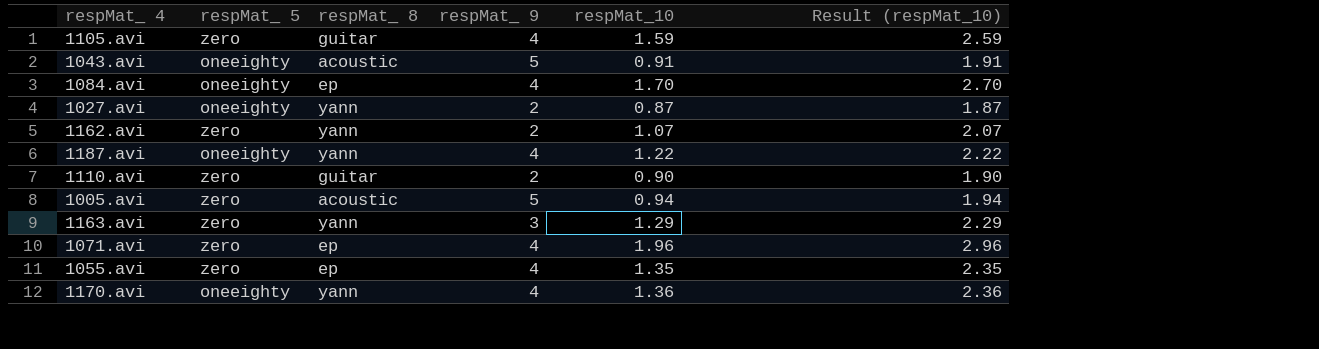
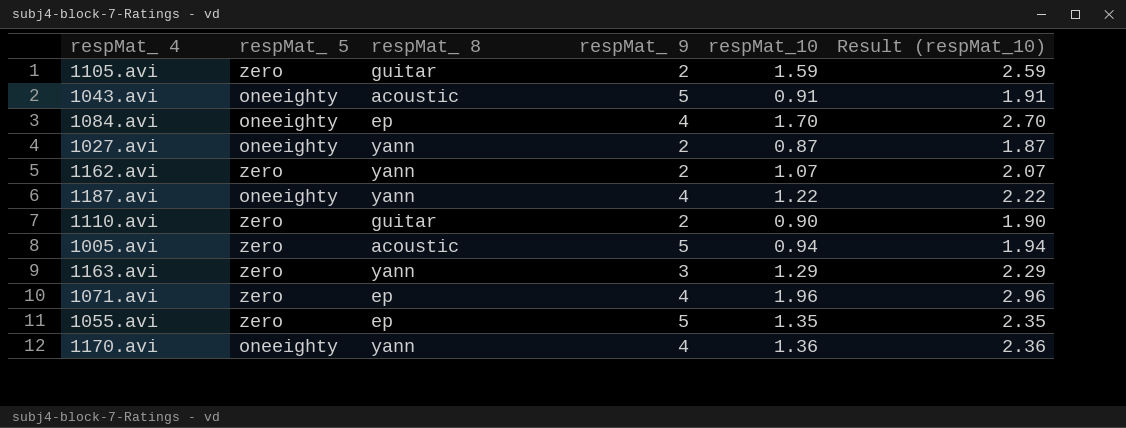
1105.avi | respMat_ 9: 4 -> 2
1055.avi | respMat_ 9: 4 -> 5

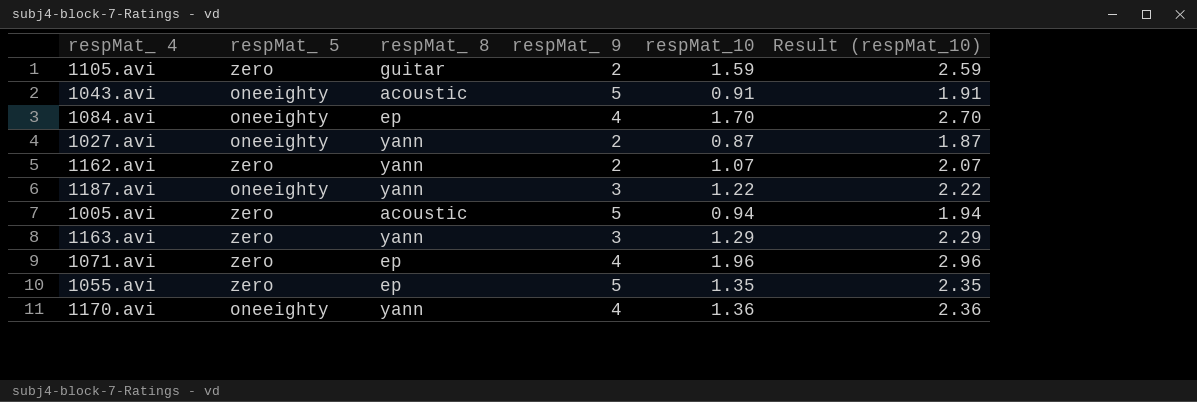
row 1110.avi: zero | guitar | 2 | 0.90 | 1.90 -> none
1187.avi | respMat_ 9: 4 -> 3

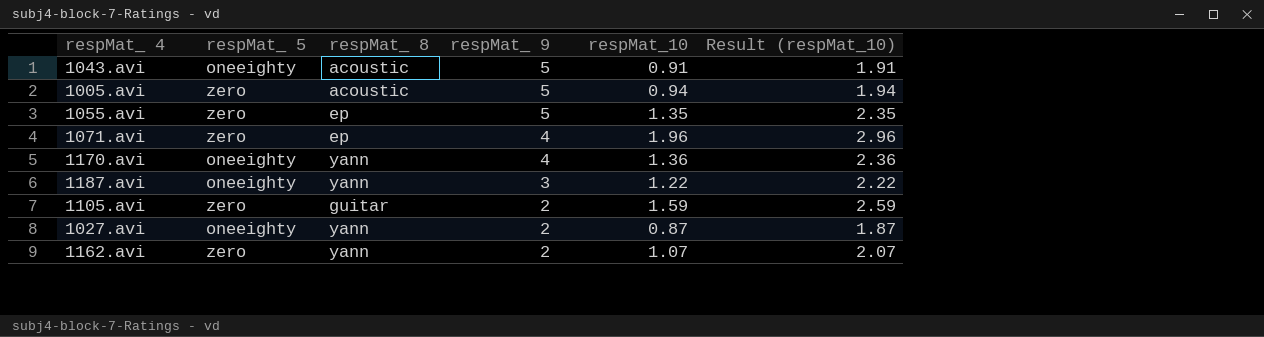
row order: none -> respMat_ 9 descending
row 1084.avi: oneeighty | ep | 4 | 1.70 | 2.70 -> none
row 1163.avi: zero | yann | 3 | 1.29 | 2.29 -> none

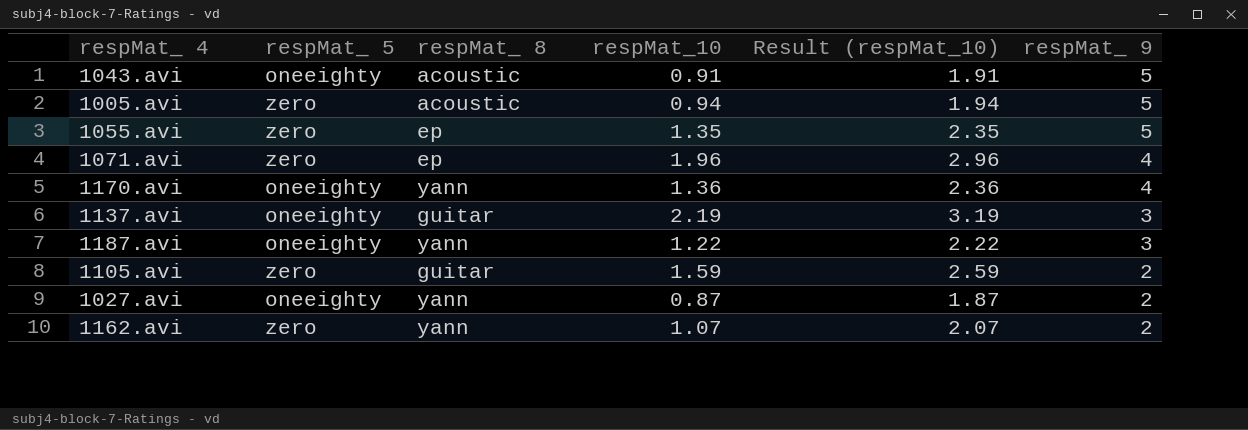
column respMat_ 9 | position: 4 -> 6
row 1137.avi: none -> oneeighty | guitar | 2.19 | 3.19 | 3

